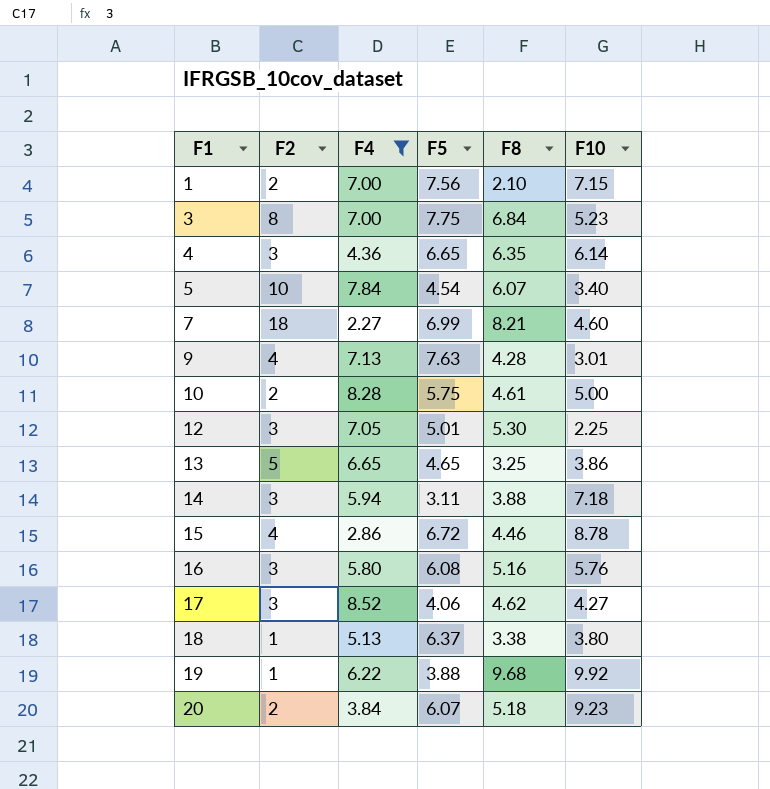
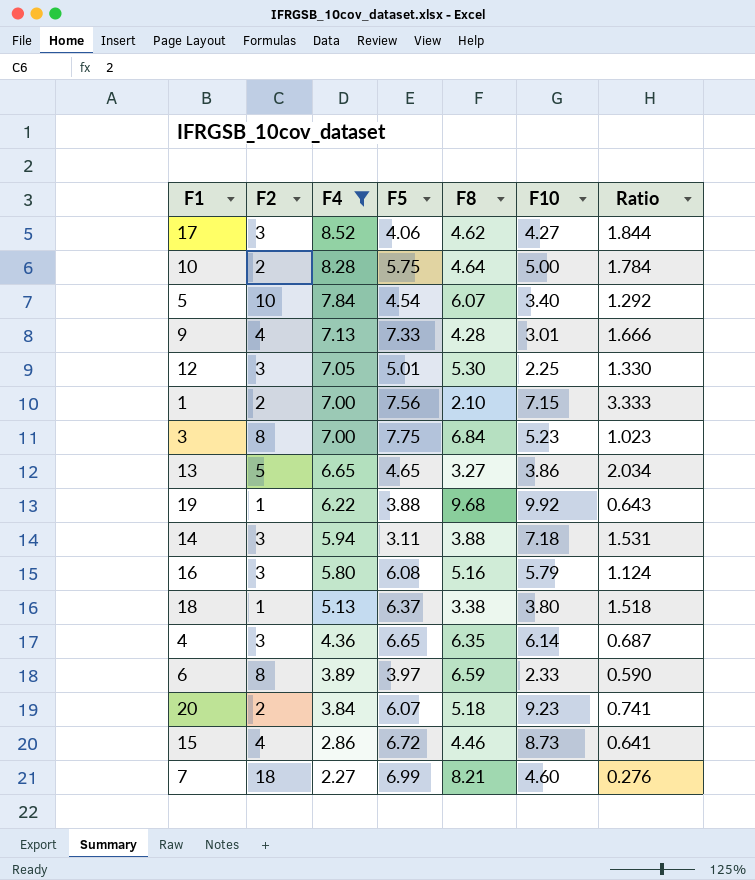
row order: F1 ascending -> F4 descending
column Ratio | formula: none -> [F4] / [F8]
10 | F8: 4.61 -> 4.64
9 | F5: 7.63 -> 7.33
13 | F8: 3.25 -> 3.27
16 | F10: 5.76 -> 5.79
row 6: none -> 8 | 3.89 | 3.97 | 6.59 | 2.33 | 0.590
15 | F10: 8.78 -> 8.73

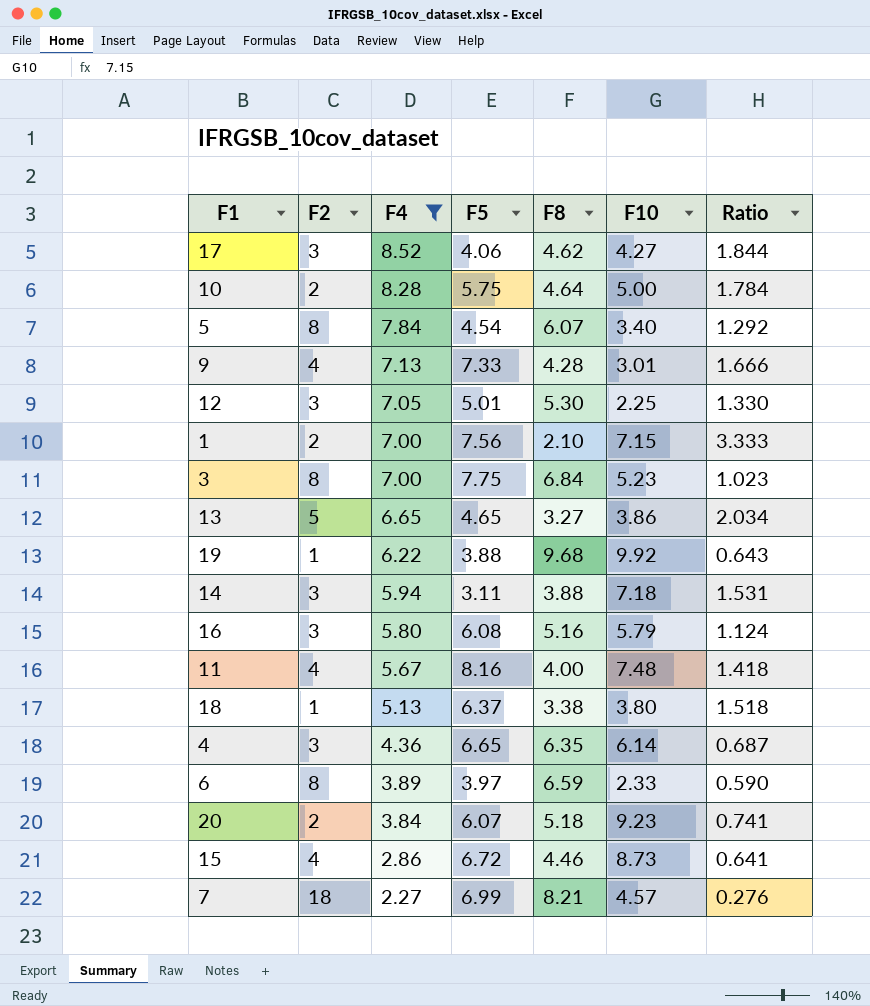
5 | F2: 10 -> 8
row 11: none -> 4 | 5.67 | 8.16 | 4.00 | 7.48 | 1.418
7 | F10: 4.60 -> 4.57

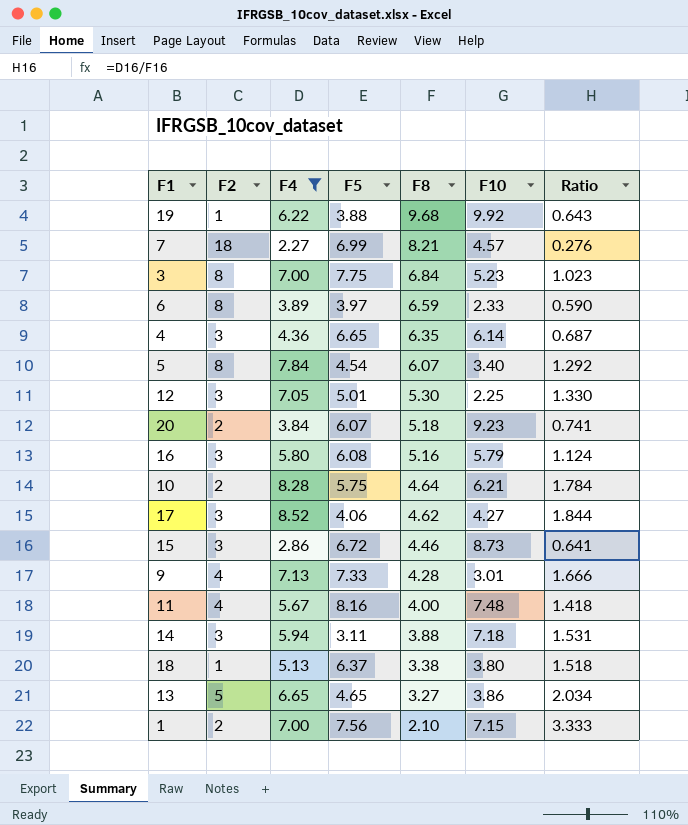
row order: F4 descending -> F8 descending
10 | F10: 5.00 -> 6.21
15 | F2: 4 -> 3

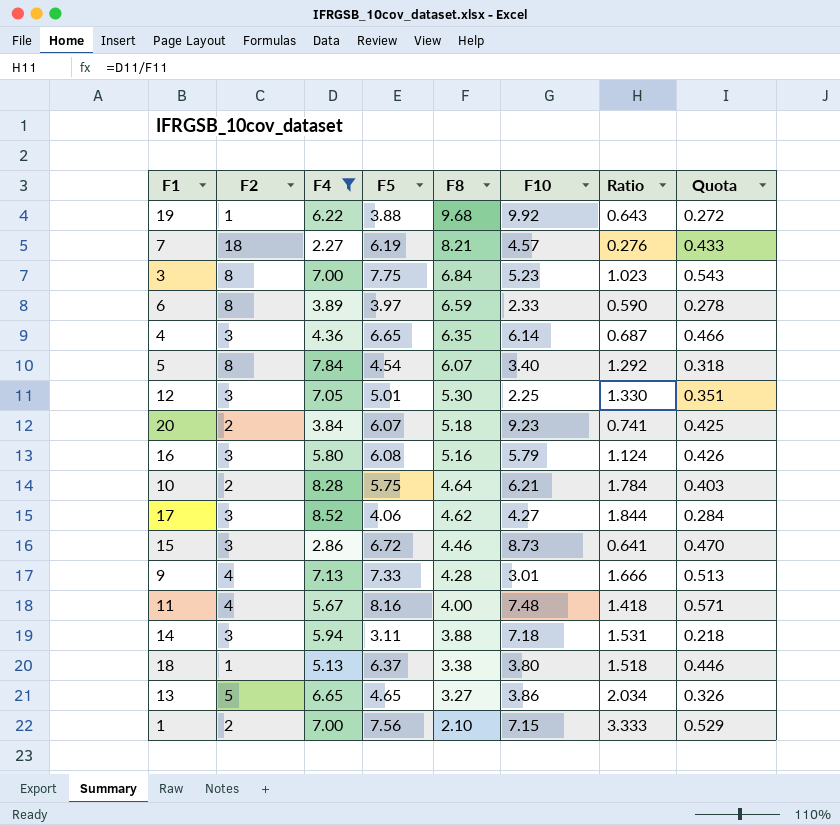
column Quota | formula: none -> [F5] * 0.07
7 | F5: 6.99 -> 6.19

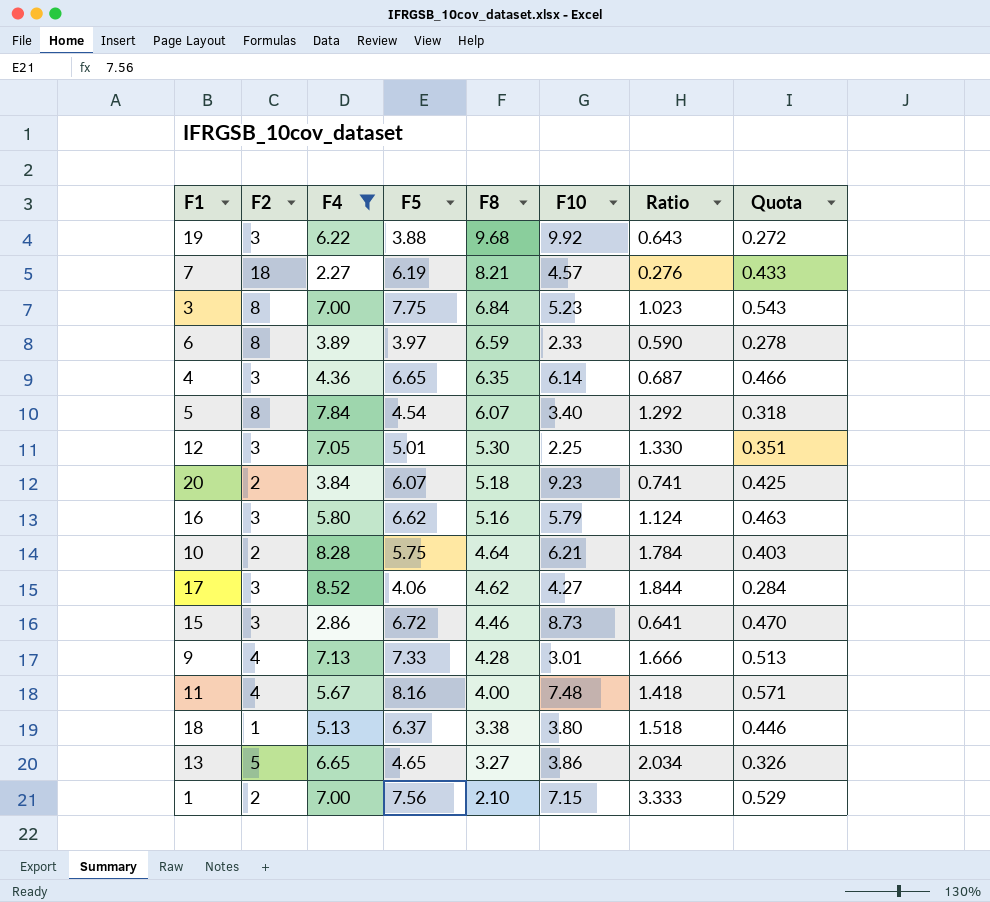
row 14: 3 | 5.94 | 3.11 | 3.88 | 7.18 | 1.531 | 0.218 -> none
19 | F2: 1 -> 3
16 | F5: 6.08 -> 6.62
16 | Quota: 0.426 -> 0.463

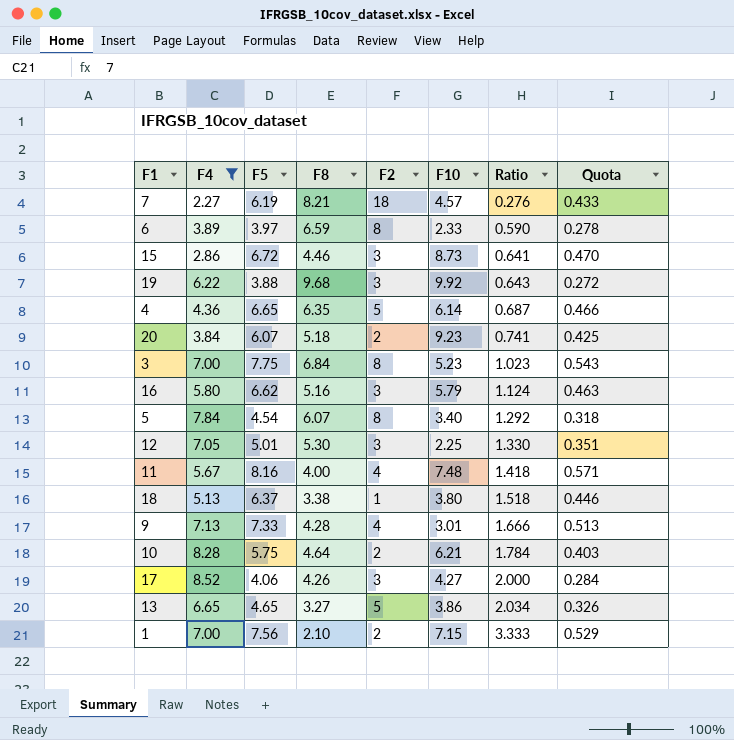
row order: F8 descending -> Ratio ascending
column F2 | position: 2 -> 5
4 | F2: 3 -> 5
17 | F8: 4.62 -> 4.26
17 | Ratio: 1.844 -> 2.000

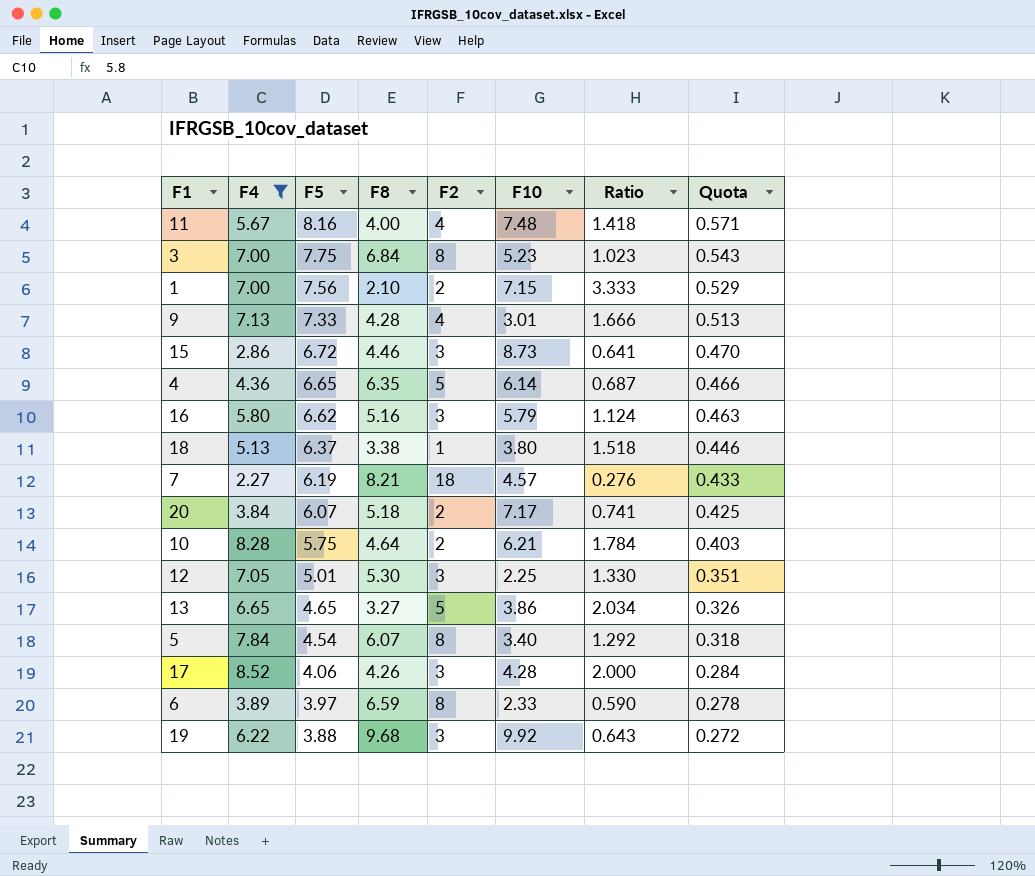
row order: Ratio ascending -> F5 descending
20 | F10: 9.23 -> 7.17
17 | F10: 4.27 -> 4.28

